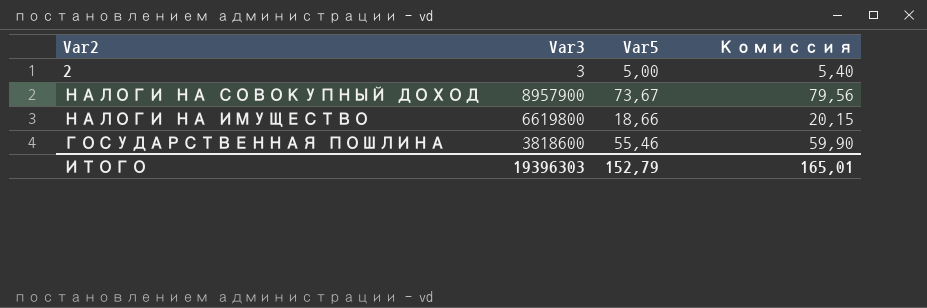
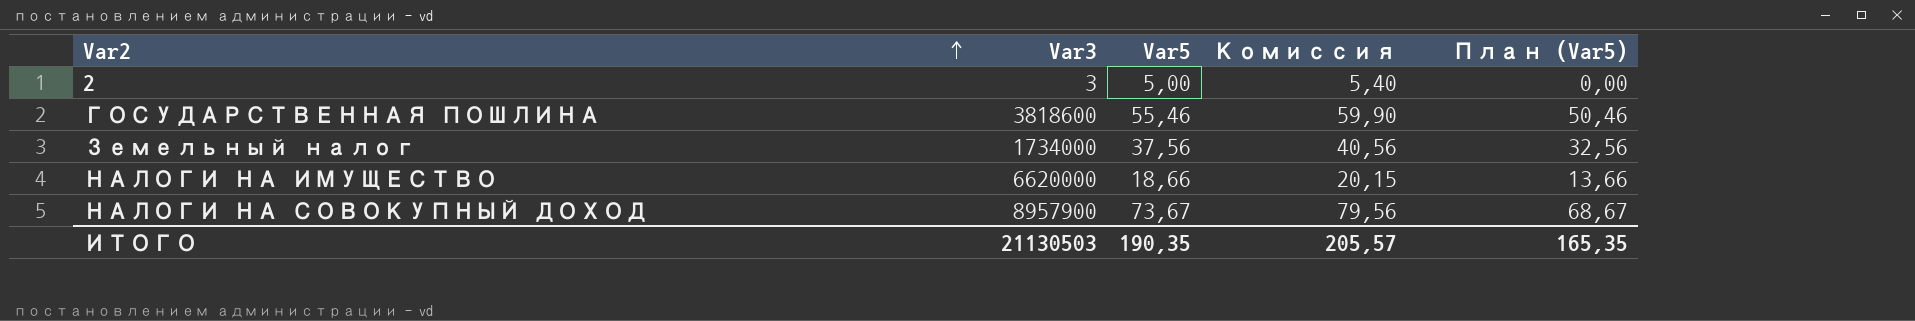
row order: none -> Var2 ascending
column План (Var5) | formula: none -> [Var5] - 5
row Земельный налог: none -> 1734000 | 37,56 | 40,56 | 32,56
НАЛОГИ НА ИМУЩЕСТВО | Var3: 6619800 -> 6620000
ИТОГО | Var3: 19396303 -> 21130503
ИТОГО | Var5: 152,79 -> 190,35
ИТОГО | Комиссия: 165,01 -> 205,57

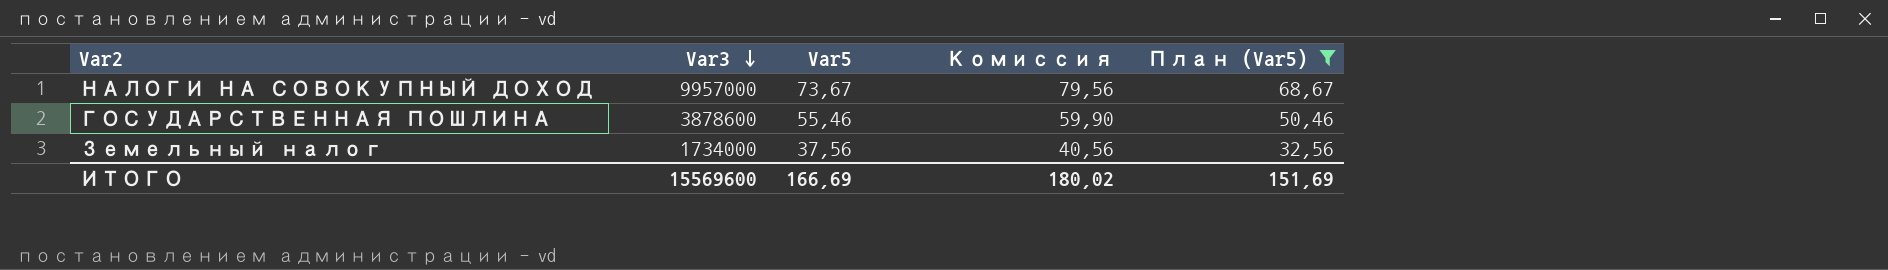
filter: none -> План (Var5) >= 32,56
row order: Var2 ascending -> Var3 descending
НАЛОГИ НА СОВОКУПНЫЙ ДОХОД | Var3: 8957900 -> 9957000
ГОСУДАРСТВЕННАЯ ПОШЛИНА | Var3: 3818600 -> 3878600
ИТОГО | Var3: 21130503 -> 15569600
ИТОГО | Var5: 190,35 -> 166,69
ИТОГО | Комиссия: 205,57 -> 180,02
ИТОГО | План (Var5): 165,35 -> 151,69

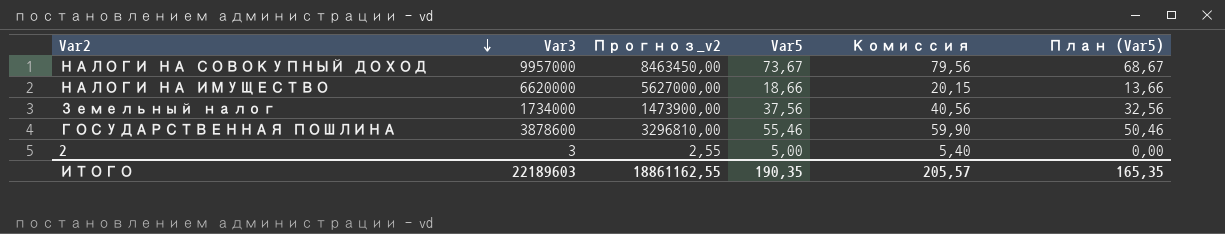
filter: План (Var5) >= 32,56 -> none
row order: Var3 descending -> Var2 descending
column Прогноз_v2 | formula: none -> [Var3] * 0,85
ИТОГО | Var3: 15569600 -> 22189603
ИТОГО | Var5: 166,69 -> 190,35
ИТОГО | Комиссия: 180,02 -> 205,57
ИТОГО | План (Var5): 151,69 -> 165,35

